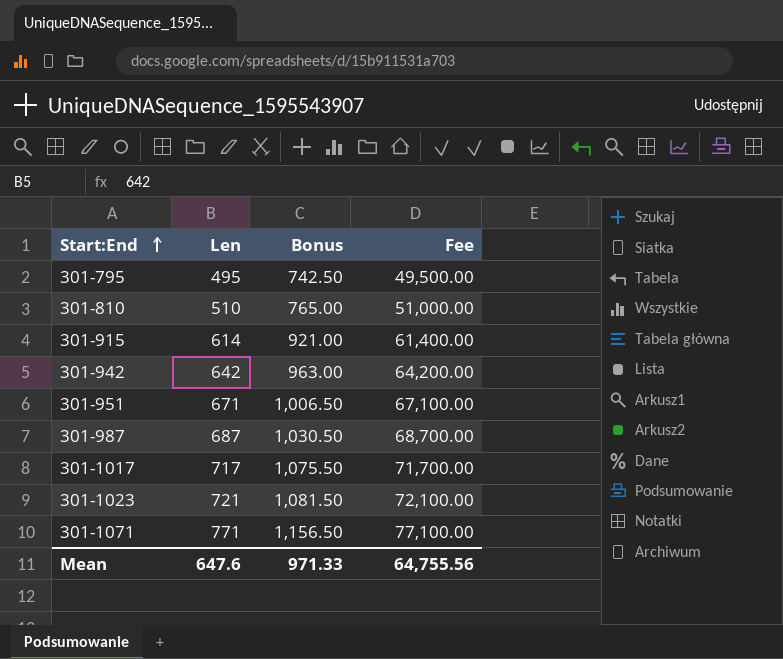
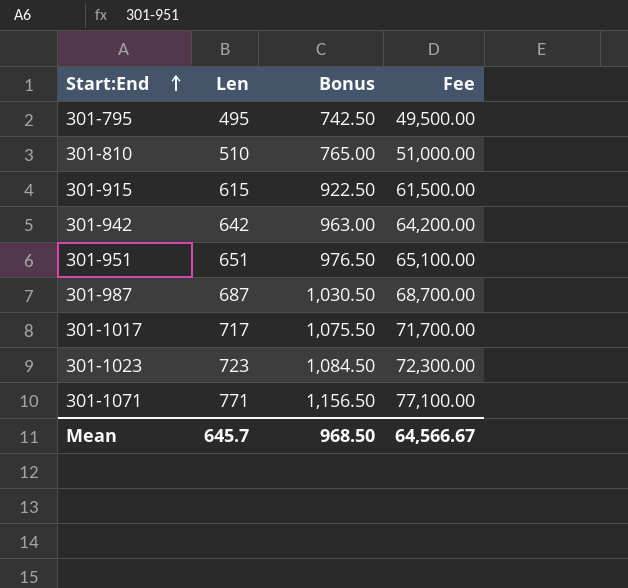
301-915 | Len: 614 -> 615
301-915 | Bonus: 921.00 -> 922.50
301-915 | Fee: 61,400.00 -> 61,500.00
301-951 | Len: 671 -> 651
301-951 | Bonus: 1,006.50 -> 976.50
301-951 | Fee: 67,100.00 -> 65,100.00
301-1023 | Len: 721 -> 723
301-1023 | Bonus: 1,081.50 -> 1,084.50
301-1023 | Fee: 72,100.00 -> 72,300.00
Mean | Len: 647.6 -> 645.7
Mean | Bonus: 971.33 -> 968.50
Mean | Fee: 64,755.56 -> 64,566.67

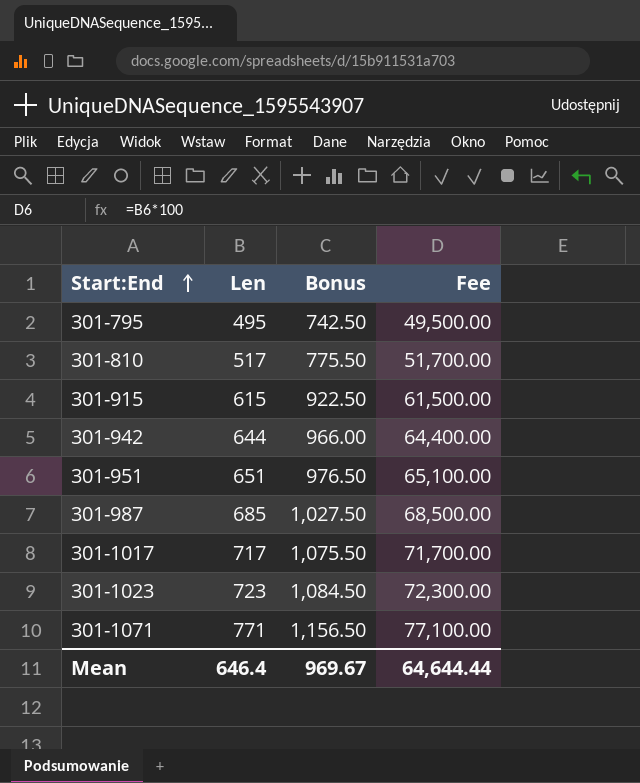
301-810 | Len: 510 -> 517
301-810 | Bonus: 765.00 -> 775.50
301-810 | Fee: 51,000.00 -> 51,700.00
301-942 | Len: 642 -> 644
301-942 | Bonus: 963.00 -> 966.00
301-942 | Fee: 64,200.00 -> 64,400.00
301-987 | Len: 687 -> 685
301-987 | Bonus: 1,030.50 -> 1,027.50
301-987 | Fee: 68,700.00 -> 68,500.00
Mean | Len: 645.7 -> 646.4
Mean | Bonus: 968.50 -> 969.67
Mean | Fee: 64,566.67 -> 64,644.44

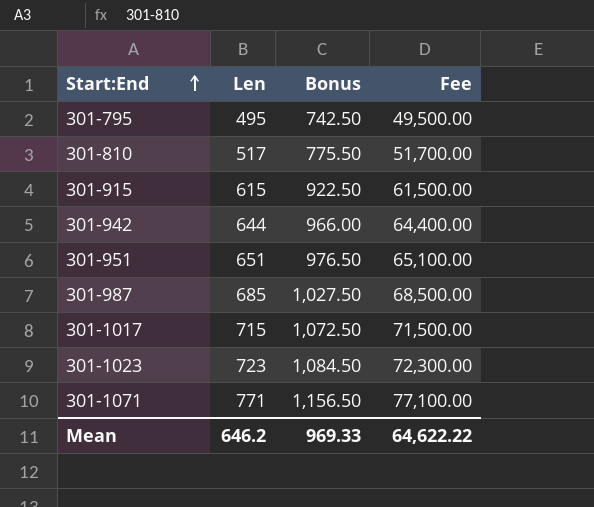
301-1017 | Len: 717 -> 715
301-1017 | Bonus: 1,075.50 -> 1,072.50
301-1017 | Fee: 71,700.00 -> 71,500.00
Mean | Len: 646.4 -> 646.2
Mean | Bonus: 969.67 -> 969.33
Mean | Fee: 64,644.44 -> 64,622.22

